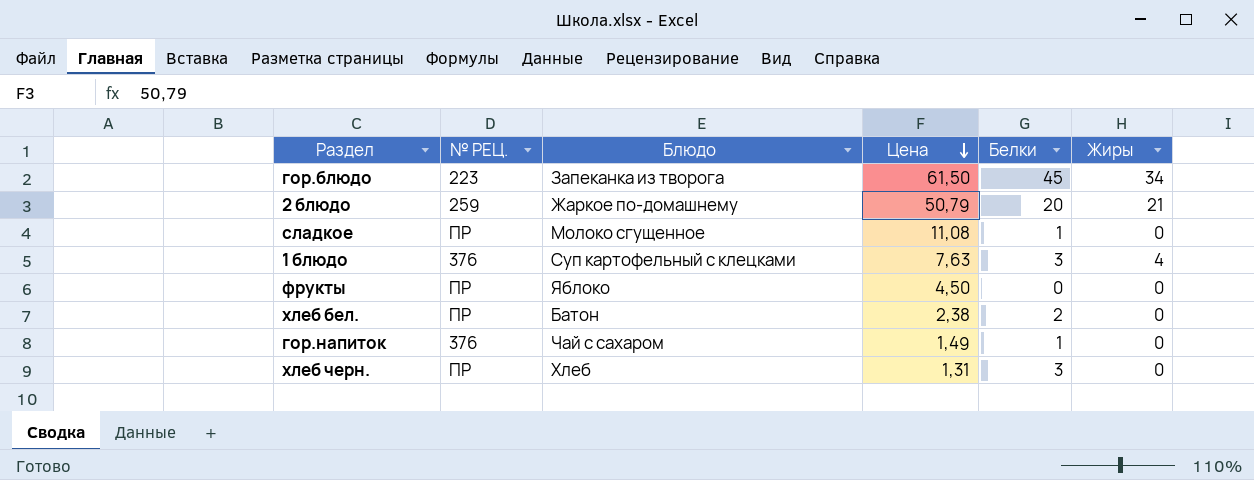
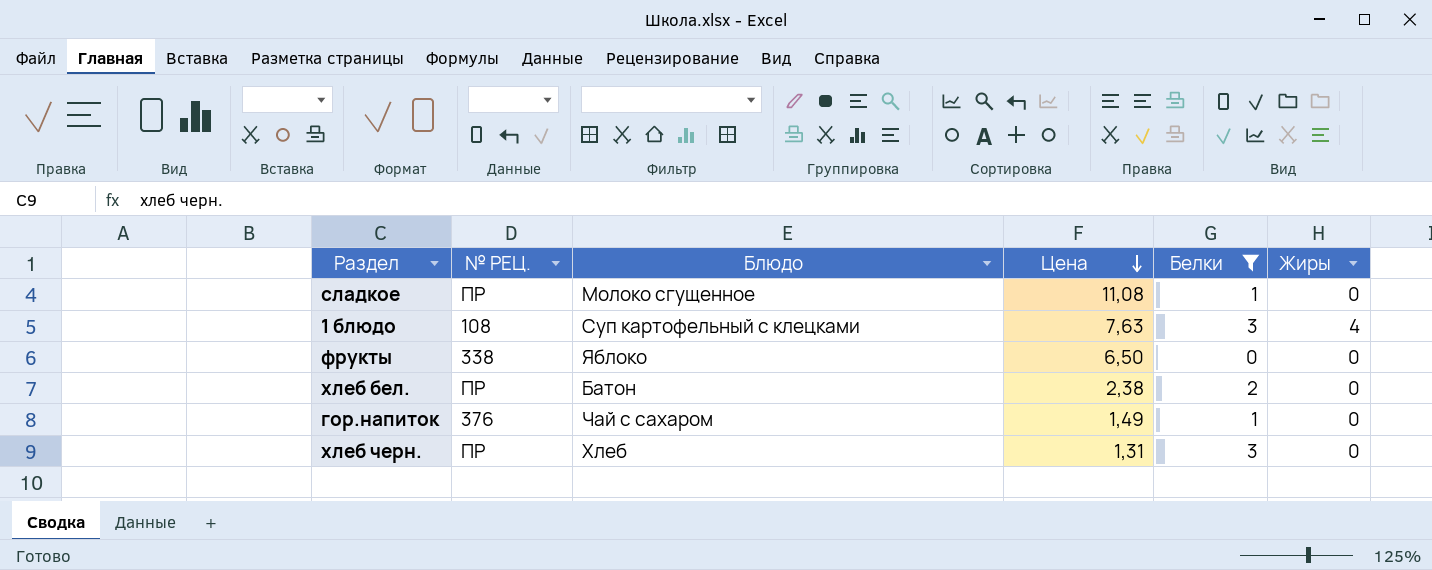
filter: none -> Белки <= 3
1 блюдо | № РЕЦ.: 376 -> 108
фрукты | № РЕЦ.: ПР -> 338
фрукты | Цена: 4,50 -> 6,50

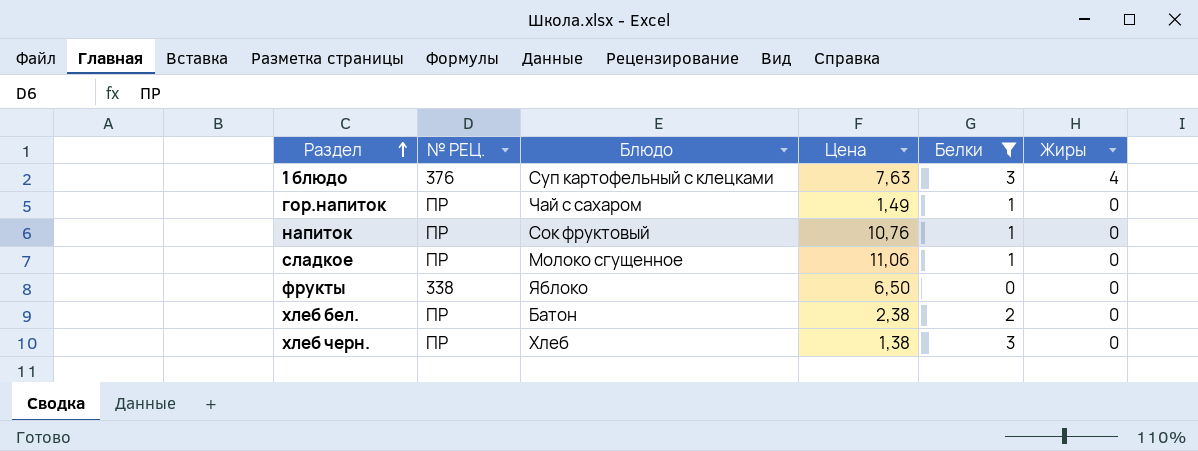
row order: Цена descending -> Раздел ascending
1 блюдо | № РЕЦ.: 108 -> 376
гор.напиток | № РЕЦ.: 376 -> ПР
row напиток: none -> ПР | Сок фруктовый | 10,76 | 1 | 0
сладкое | Цена: 11,08 -> 11,06
хлеб черн. | Цена: 1,31 -> 1,38

